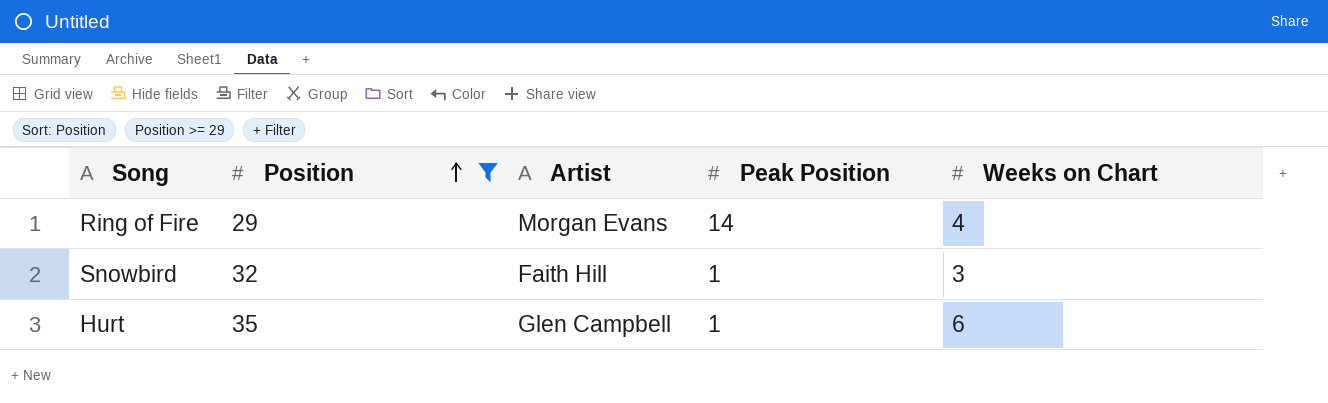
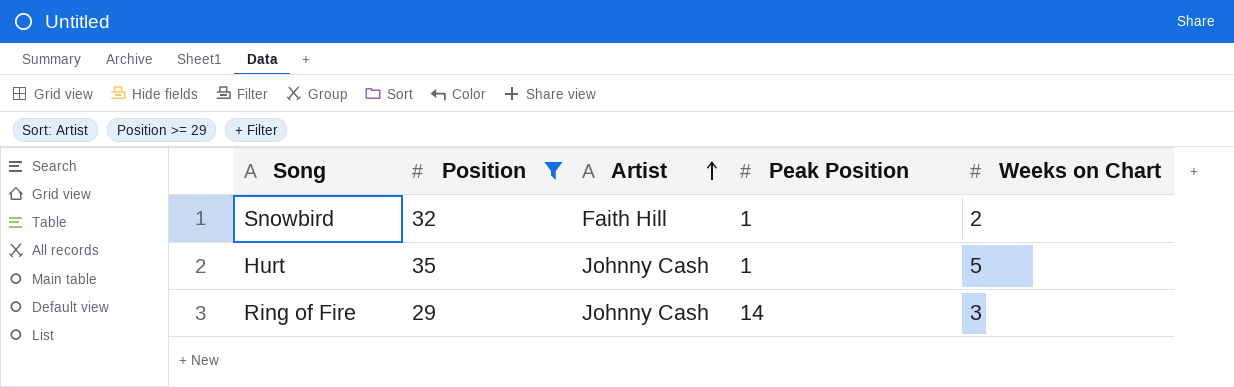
row order: Position ascending -> Artist ascending
Snowbird | Weeks on Chart: 3 -> 2
Hurt | Artist: Glen Campbell -> Johnny Cash
Hurt | Weeks on Chart: 6 -> 5
Ring of Fire | Artist: Morgan Evans -> Johnny Cash
Ring of Fire | Weeks on Chart: 4 -> 3

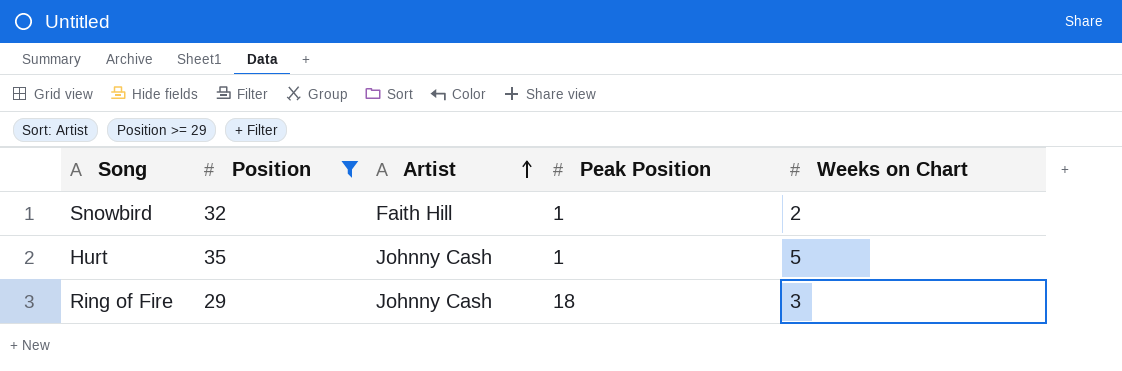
Ring of Fire | Peak Position: 14 -> 18

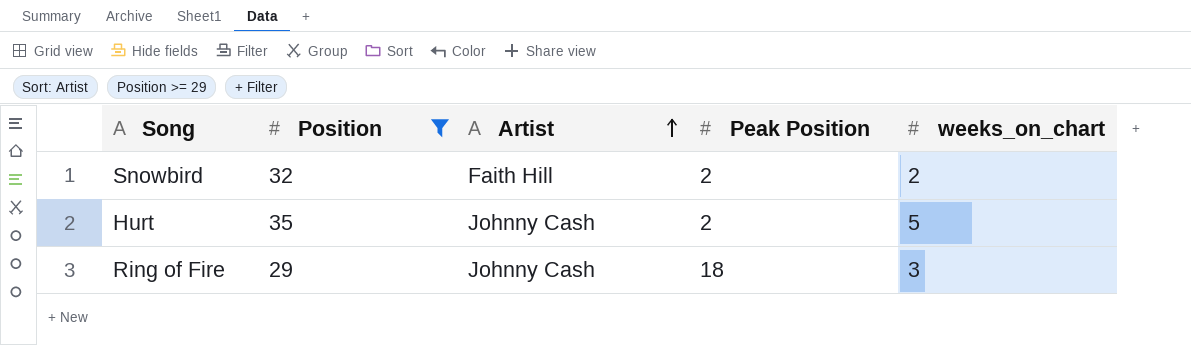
column name: Weeks on Chart -> weeks_on_chart
Snowbird | Peak Position: 1 -> 2
Hurt | Peak Position: 1 -> 2

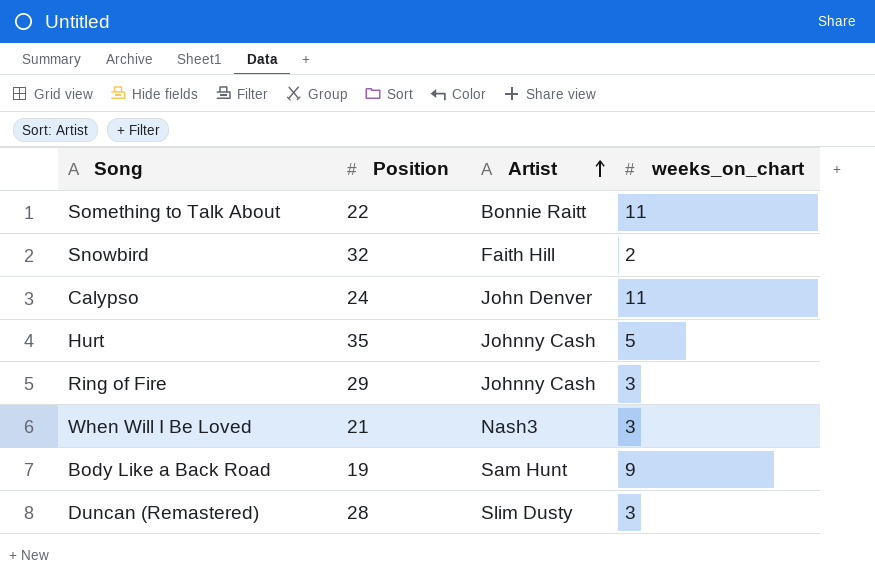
filter: Position >= 29 -> none
column Peak Position | position: 4 -> none

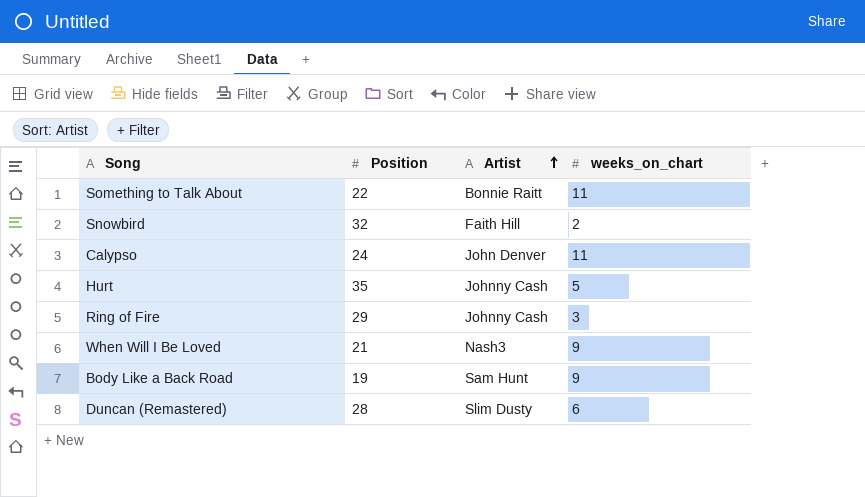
When Will I Be Loved | weeks_on_chart: 3 -> 9
Duncan (Remastered) | weeks_on_chart: 3 -> 6

